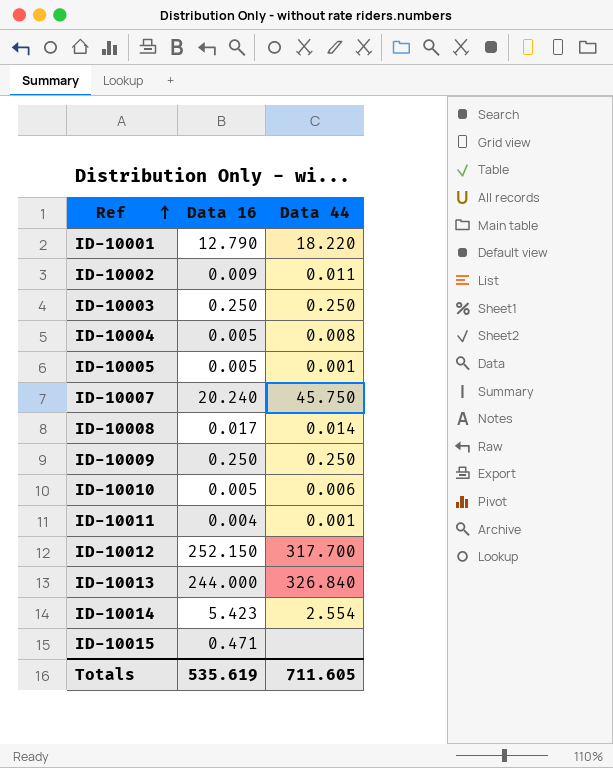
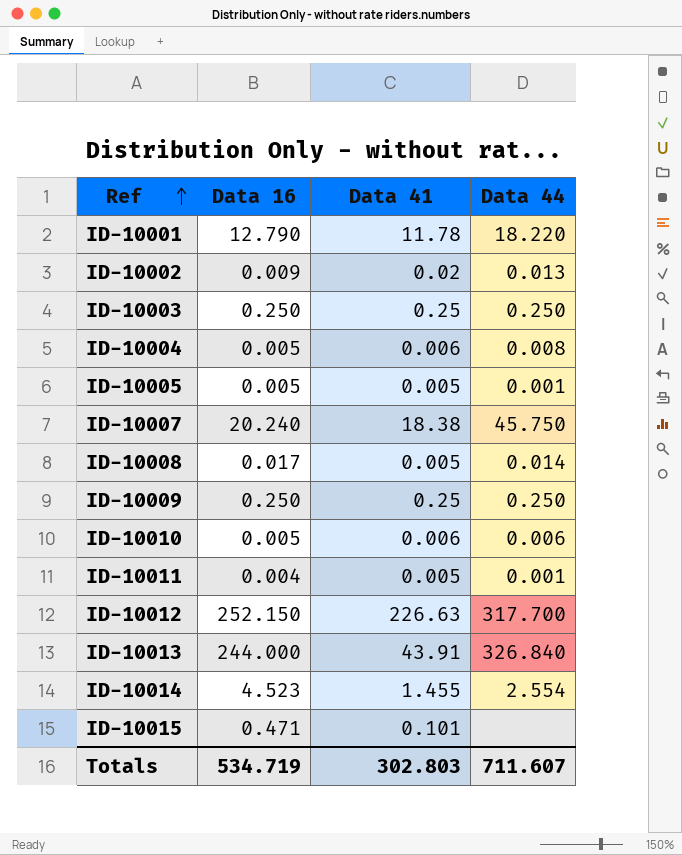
column Data 41 | position: none -> 3
ID-10002 | Data 44: 0.011 -> 0.013
ID-10014 | Data 16: 5.423 -> 4.523
Totals | Data 16: 535.619 -> 534.719
Totals | Data 44: 711.605 -> 711.607

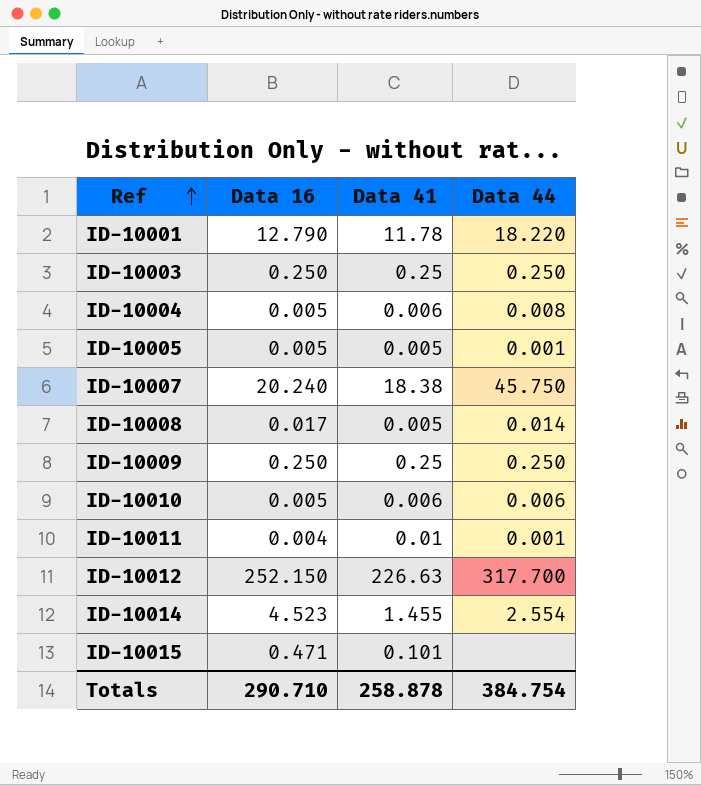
row ID-10002: 0.009 | 0.02 | 0.013 -> none
row ID-10013: 244.000 | 43.91 | 326.840 -> none
ID-10011 | Data 41: 0.005 -> 0.01
Totals | Data 16: 534.719 -> 290.710
Totals | Data 41: 302.803 -> 258.878
Totals | Data 44: 711.607 -> 384.754

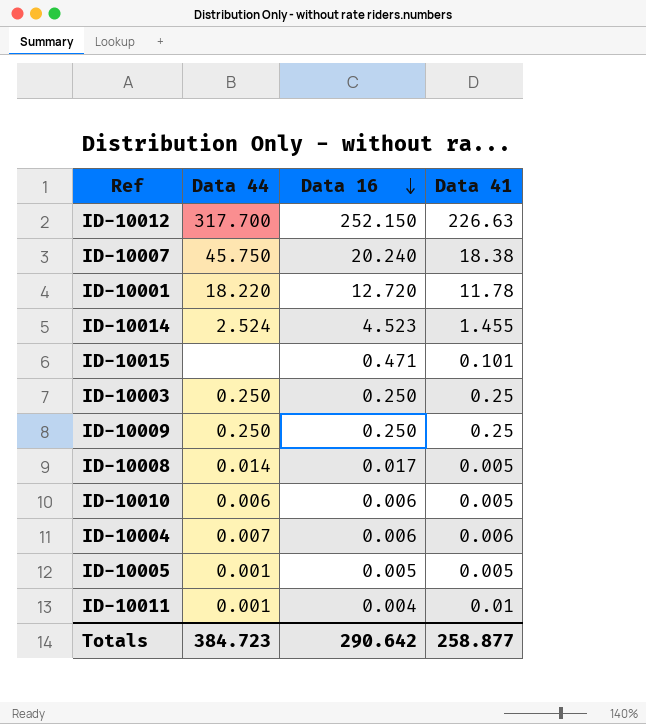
row order: Ref ascending -> Data 16 descending
column Data 44 | position: 4 -> 2
ID-10001 | Data 16: 12.790 -> 12.720
ID-10014 | Data 44: 2.554 -> 2.524
ID-10010 | Data 16: 0.005 -> 0.006
ID-10010 | Data 41: 0.006 -> 0.005
ID-10004 | Data 44: 0.008 -> 0.007
ID-10004 | Data 16: 0.005 -> 0.006
Totals | Data 44: 384.754 -> 384.723
Totals | Data 16: 290.710 -> 290.642
Totals | Data 41: 258.878 -> 258.877

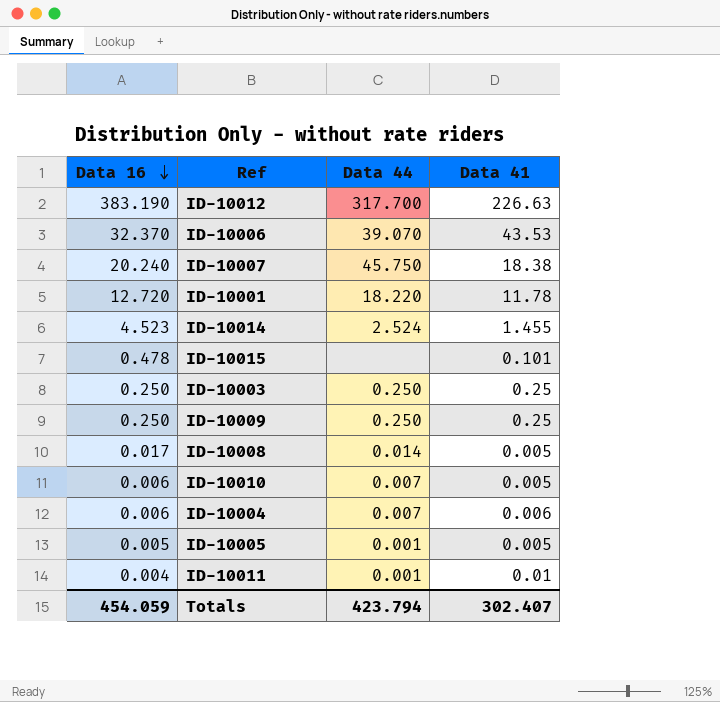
column Data 16 | position: 3 -> 1
ID-10012 | Data 16: 252.150 -> 383.190
row ID-10006: none -> 32.370 | 39.070 | 43.53
ID-10015 | Data 16: 0.471 -> 0.478
ID-10010 | Data 44: 0.006 -> 0.007
Totals | Data 16: 290.642 -> 454.059
Totals | Data 44: 384.723 -> 423.794
Totals | Data 41: 258.877 -> 302.407

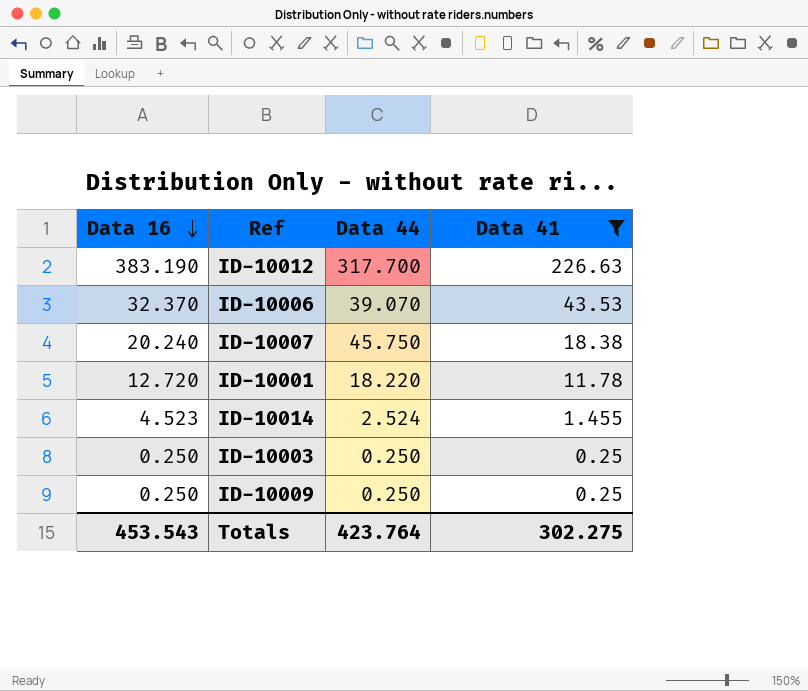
filter: none -> Data 41 >= 0.25
Totals | Data 16: 454.059 -> 453.543
Totals | Data 44: 423.794 -> 423.764
Totals | Data 41: 302.407 -> 302.275

